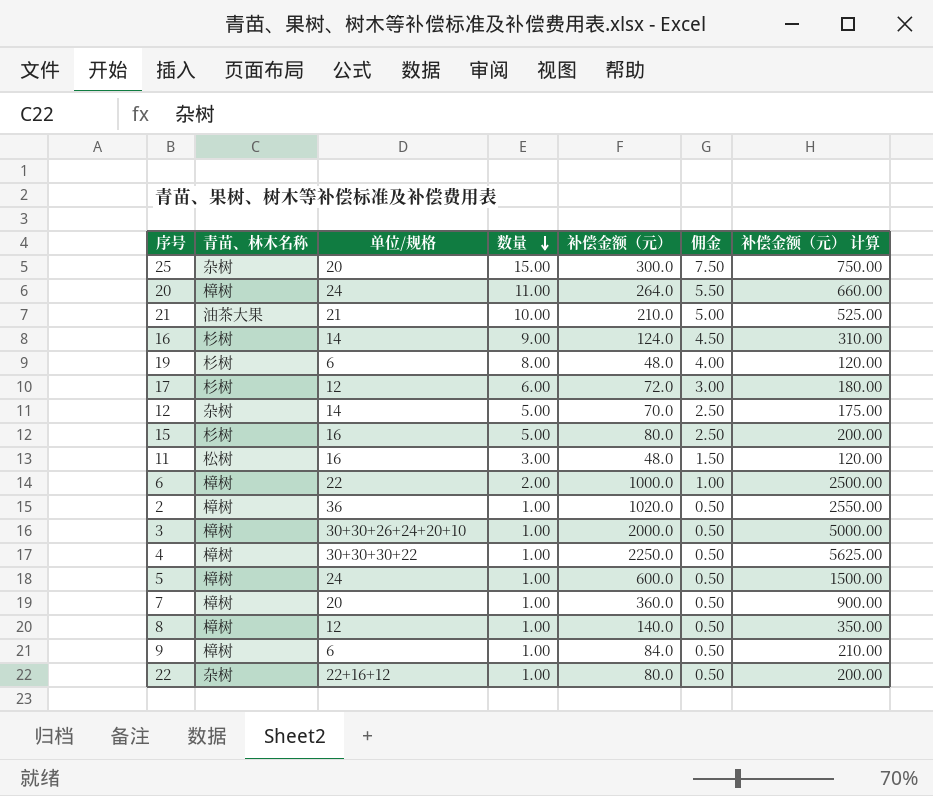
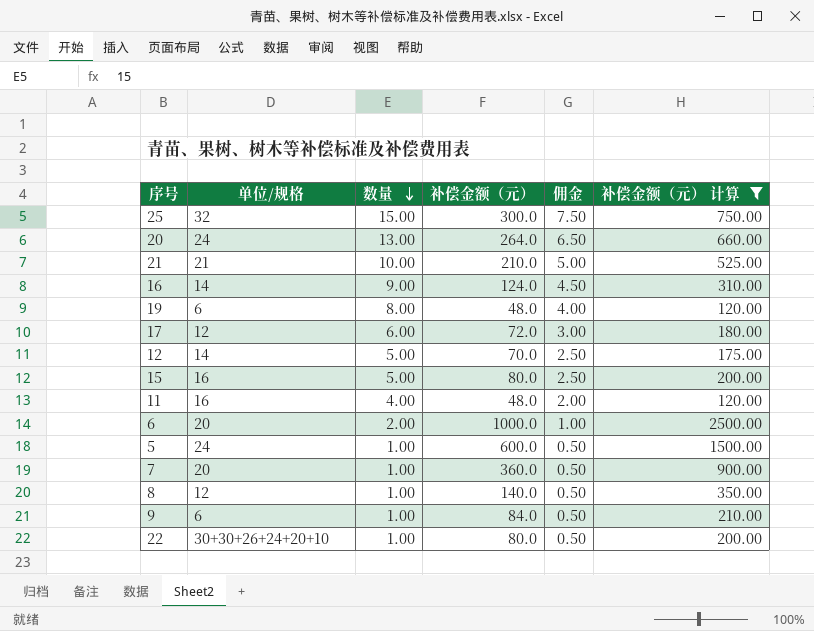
filter: none -> 补偿金额（元） 计算 <= 2500.00
column 青苗、林木名称 | position: 2 -> none
25 | 单位/规格: 20 -> 32
20 | 数量: 11.00 -> 13.00
20 | 佣金: 5.50 -> 6.50
11 | 数量: 3.00 -> 4.00
11 | 佣金: 1.50 -> 2.00
6 | 单位/规格: 22 -> 20
22 | 单位/规格: 22+16+12 -> 30+30+26+24+20+10

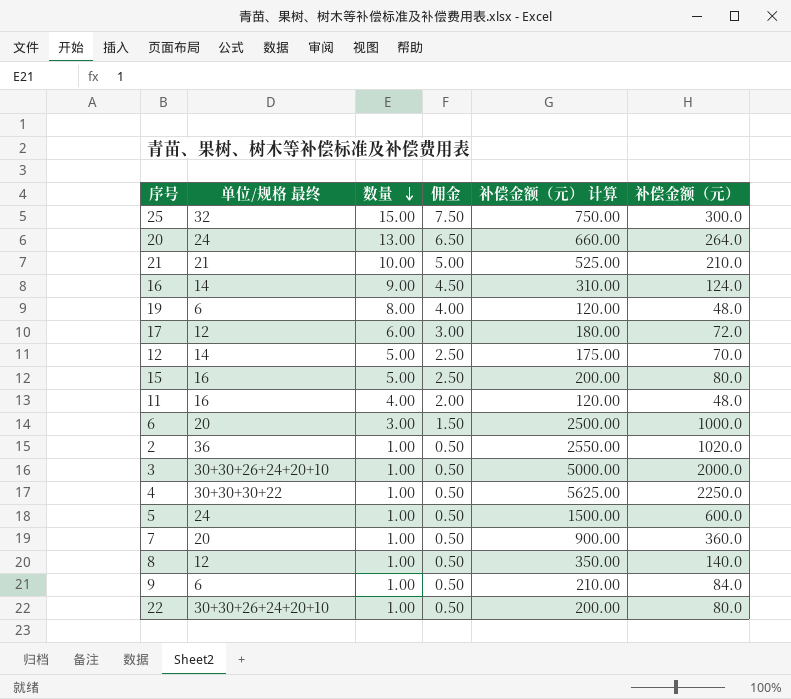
filter: 补偿金额（元） 计算 <= 2500.00 -> none
column name: 单位/规格 -> 单位/规格 最终
column 补偿金额（元） | position: 4 -> 6
6 | 数量: 2.00 -> 3.00
6 | 佣金: 1.00 -> 1.50

